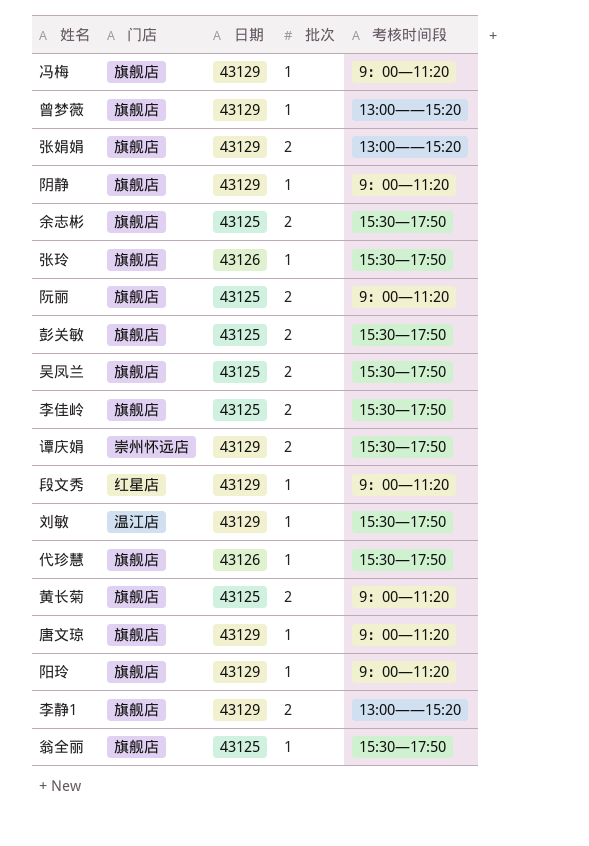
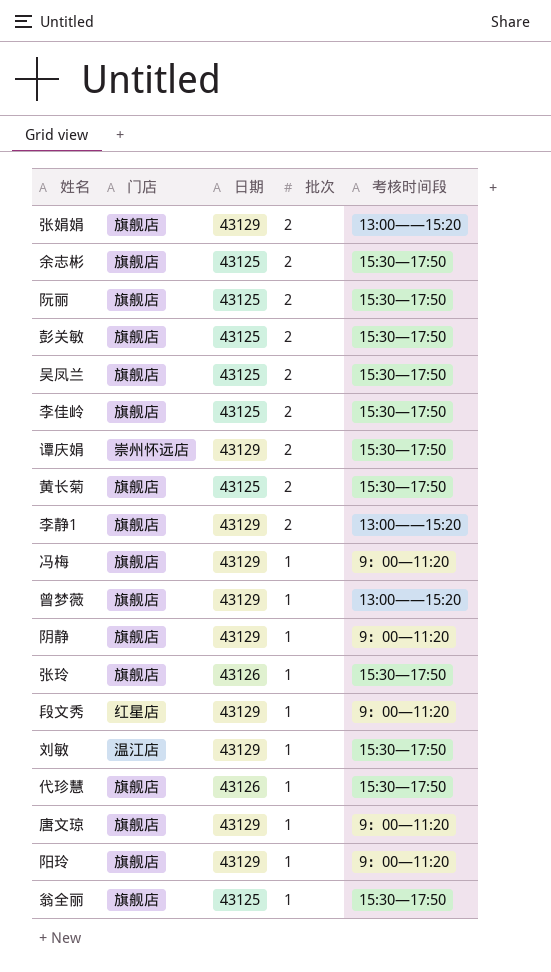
row order: none -> 批次 descending
阮丽 | 考核时间段: 9：00—11:20 -> 15:30—17:50
黄长菊 | 考核时间段: 9：00—11:20 -> 15:30—17:50

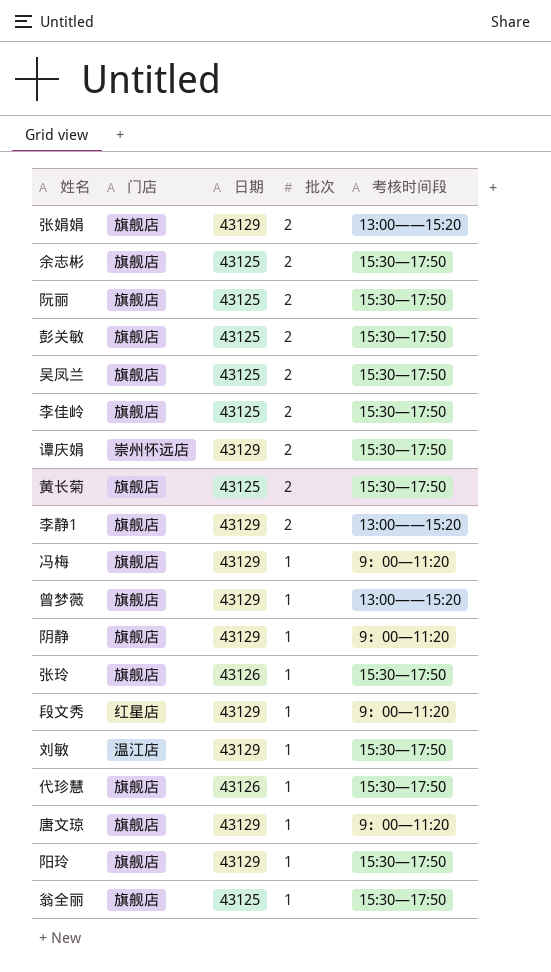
阳玲 | 考核时间段: 9：00—11:20 -> 15:30—17:50

